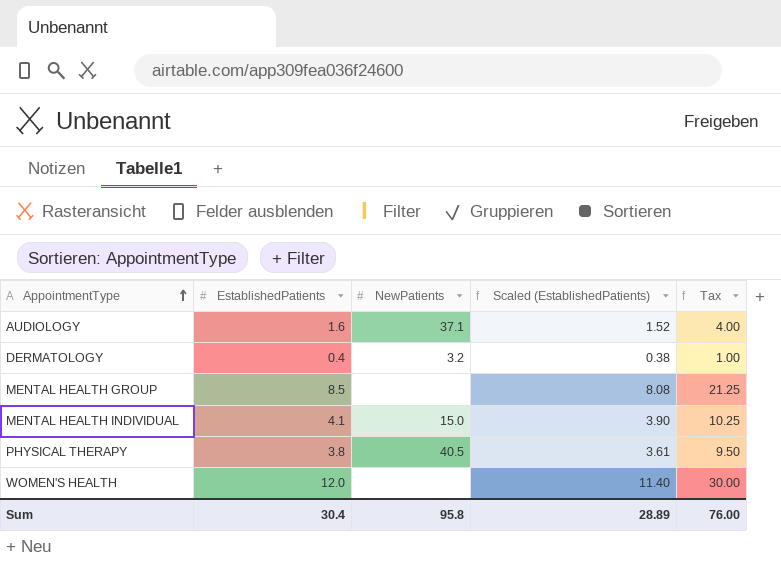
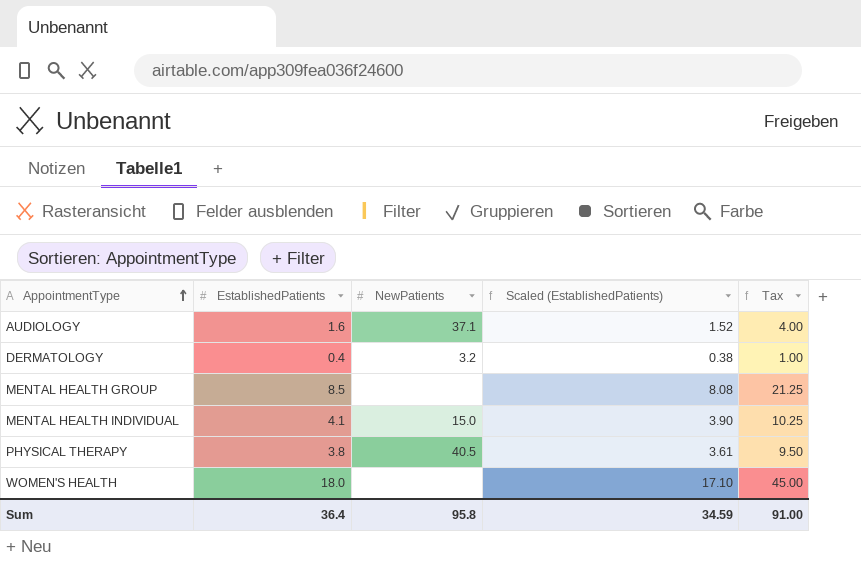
WOMEN'S HEALTH | EstablishedPatients: 12.0 -> 18.0
WOMEN'S HEALTH | Scaled (EstablishedPatients): 11.40 -> 17.10
WOMEN'S HEALTH | Tax: 30.00 -> 45.00
Sum | EstablishedPatients: 30.4 -> 36.4
Sum | Scaled (EstablishedPatients): 28.89 -> 34.59
Sum | Tax: 76.00 -> 91.00

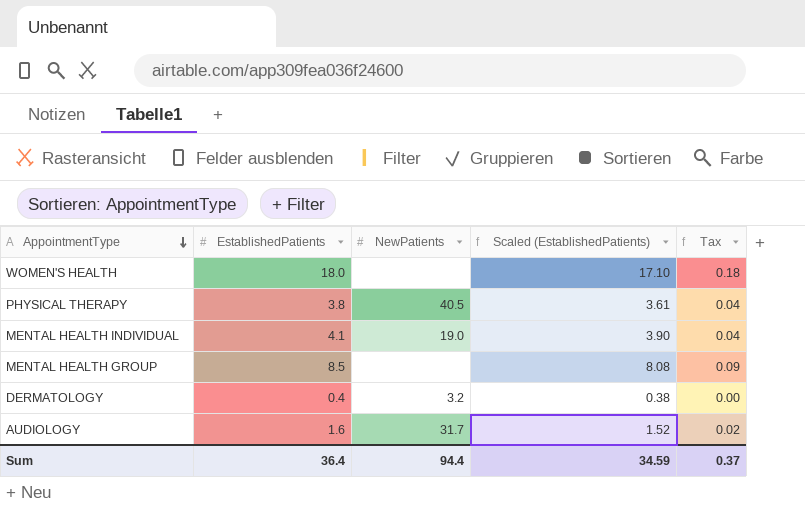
row order: AppointmentType ascending -> AppointmentType descending
column Tax | formula: [EstablishedPatients] * 2.5 -> [EstablishedPatients] * 0.01
MENTAL HEALTH INDIVIDUAL | NewPatients: 15.0 -> 19.0
AUDIOLOGY | NewPatients: 37.1 -> 31.7
Sum | NewPatients: 95.8 -> 94.4
Sum | Tax: 91.00 -> 0.37

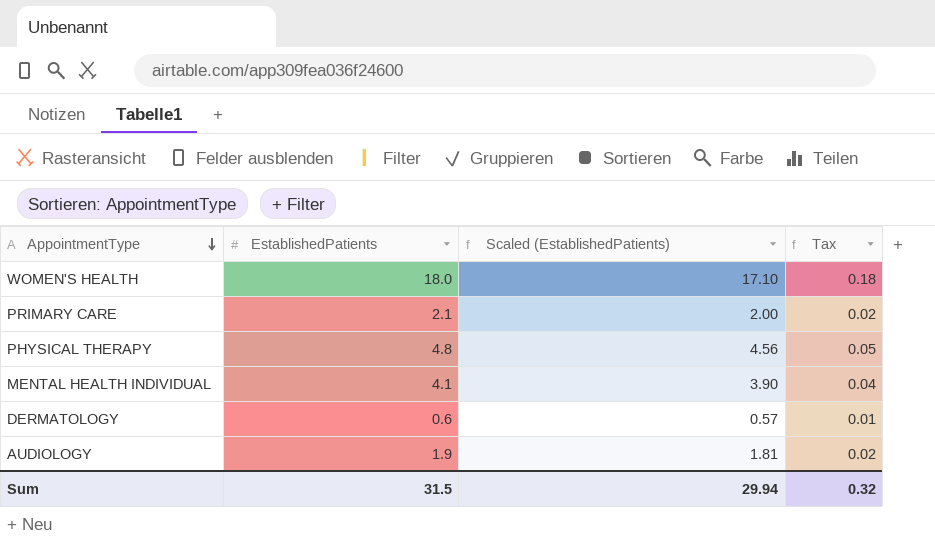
column NewPatients | position: 3 -> none
row MENTAL HEALTH GROUP: 8.5 | none | 8.08 | 0.09 -> none
row PRIMARY CARE: none -> 2.1 | 2.00 | 0.02
PHYSICAL THERAPY | EstablishedPatients: 3.8 -> 4.8
PHYSICAL THERAPY | Scaled (EstablishedPatients): 3.61 -> 4.56
PHYSICAL THERAPY | Tax: 0.04 -> 0.05
DERMATOLOGY | EstablishedPatients: 0.4 -> 0.6
DERMATOLOGY | Scaled (EstablishedPatients): 0.38 -> 0.57
DERMATOLOGY | Tax: 0.00 -> 0.01
AUDIOLOGY | EstablishedPatients: 1.6 -> 1.9
AUDIOLOGY | Scaled (EstablishedPatients): 1.52 -> 1.81
Sum | EstablishedPatients: 36.4 -> 31.5
Sum | Scaled (EstablishedPatients): 34.59 -> 29.94
Sum | Tax: 0.37 -> 0.32

